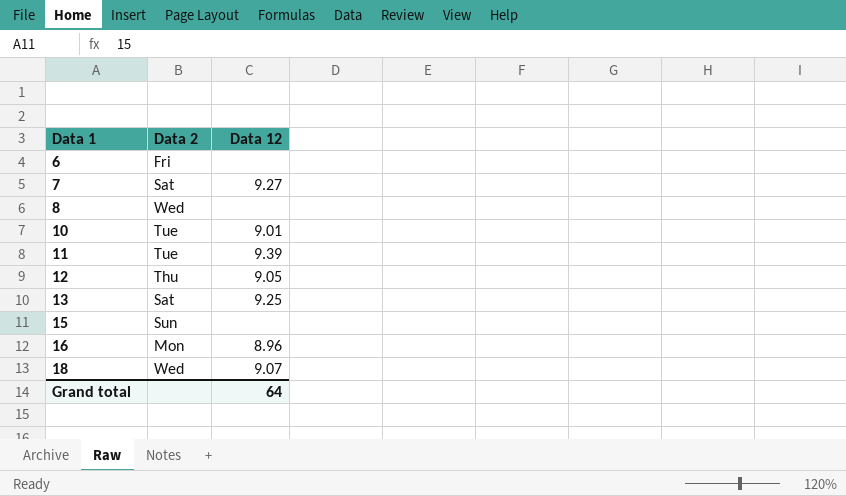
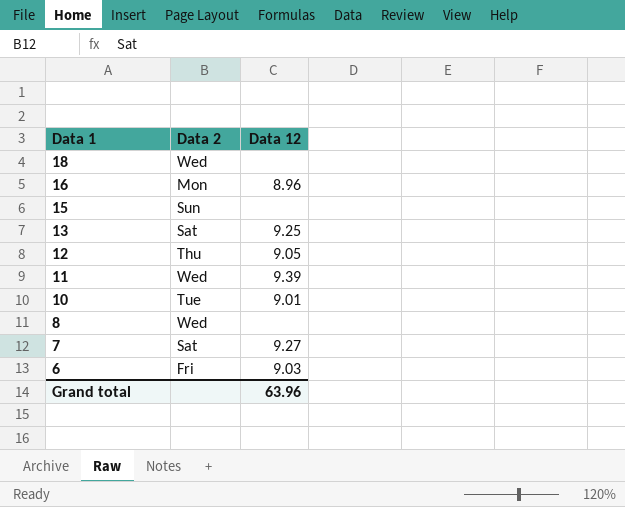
row order: Data 1 ascending -> Data 1 descending
18 | Data 12: 9.07 -> none
11 | Data 2: Tue -> Wed
6 | Data 12: none -> 9.03
Grand total | Data 12: 64 -> 63.96

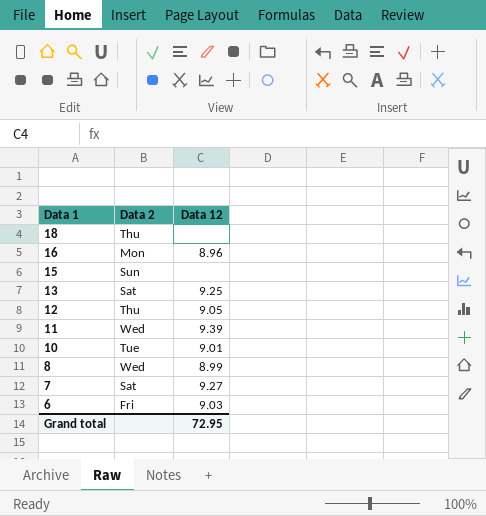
18 | Data 2: Wed -> Thu
8 | Data 12: none -> 8.99
Grand total | Data 12: 63.96 -> 72.95

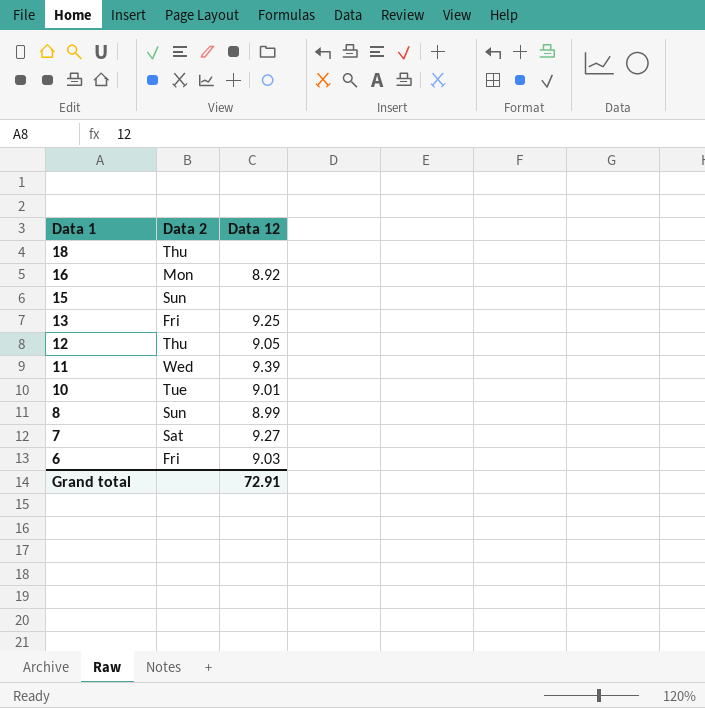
16 | Data 12: 8.96 -> 8.92
13 | Data 2: Sat -> Fri
8 | Data 2: Wed -> Sun
Grand total | Data 12: 72.95 -> 72.91

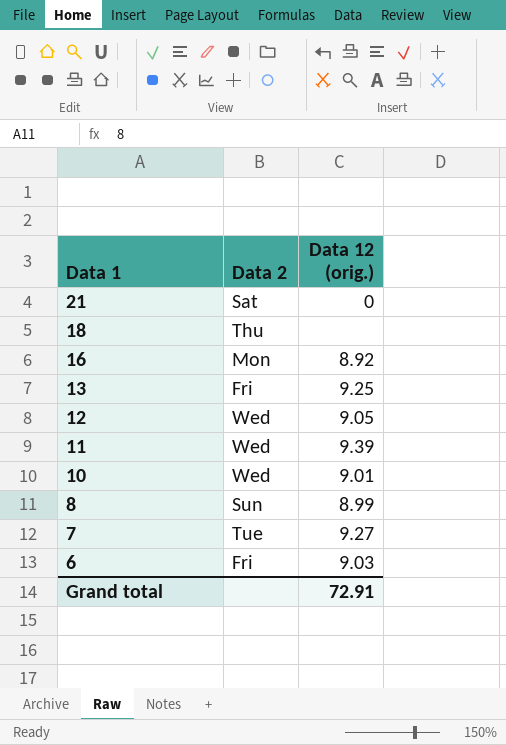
column name: Data 12 -> Data 12 (orig.)
row 15: Sun | none -> none
row 21: none -> Sat | 0
12 | Data 2: Thu -> Wed
10 | Data 2: Tue -> Wed
7 | Data 2: Sat -> Tue

